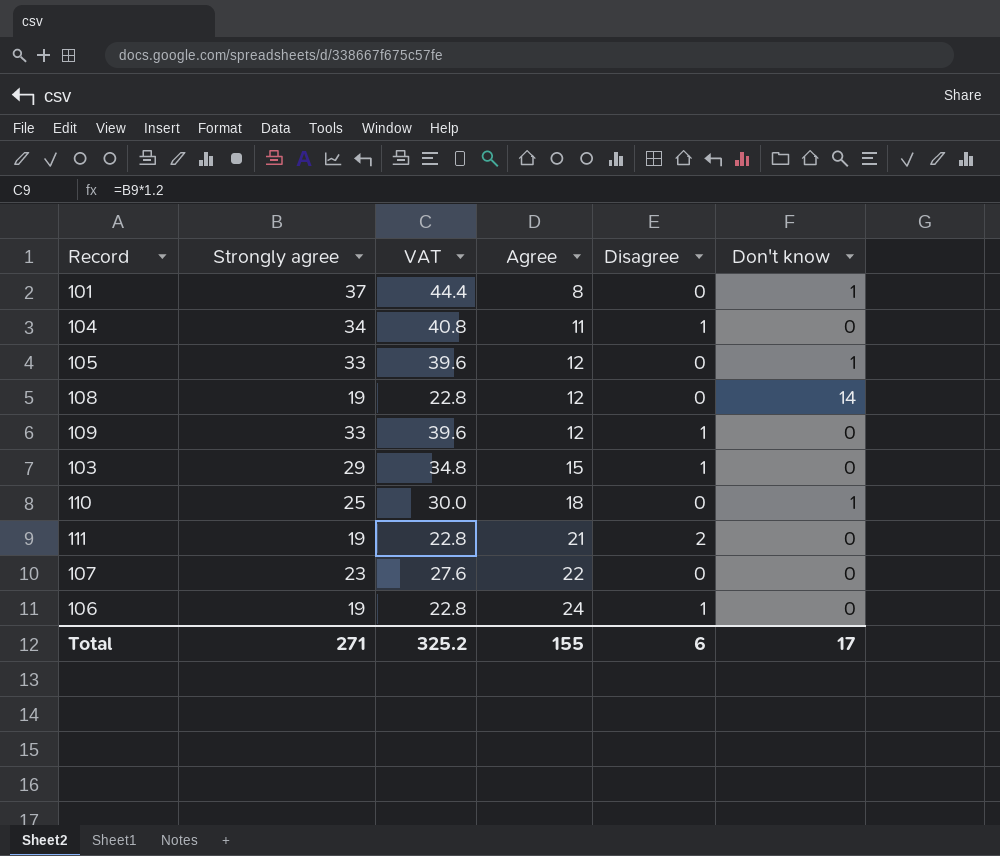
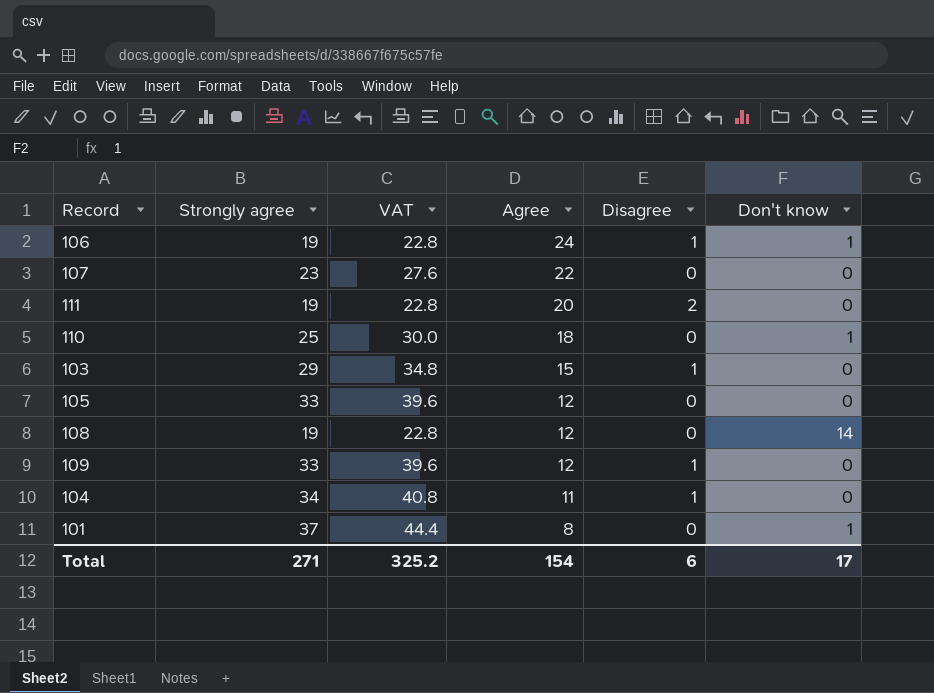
row order: Agree ascending -> Agree descending
106 | Don't know: 0 -> 1
111 | Agree: 21 -> 20
105 | Don't know: 1 -> 0
Total | Agree: 155 -> 154

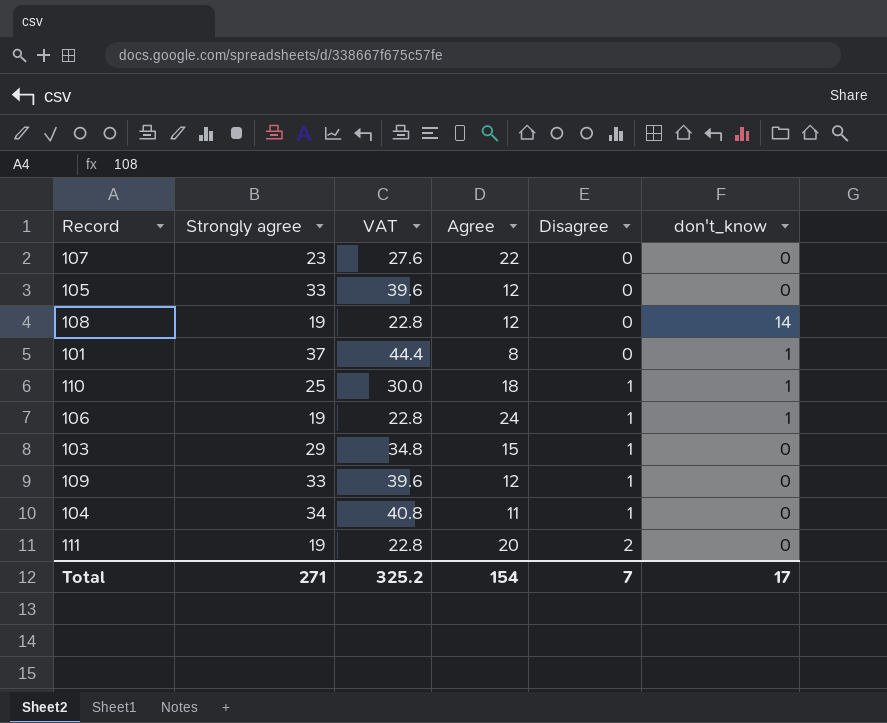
row order: Agree descending -> Disagree ascending
column name: Don't know -> don't_know
110 | Disagree: 0 -> 1
Total | Disagree: 6 -> 7

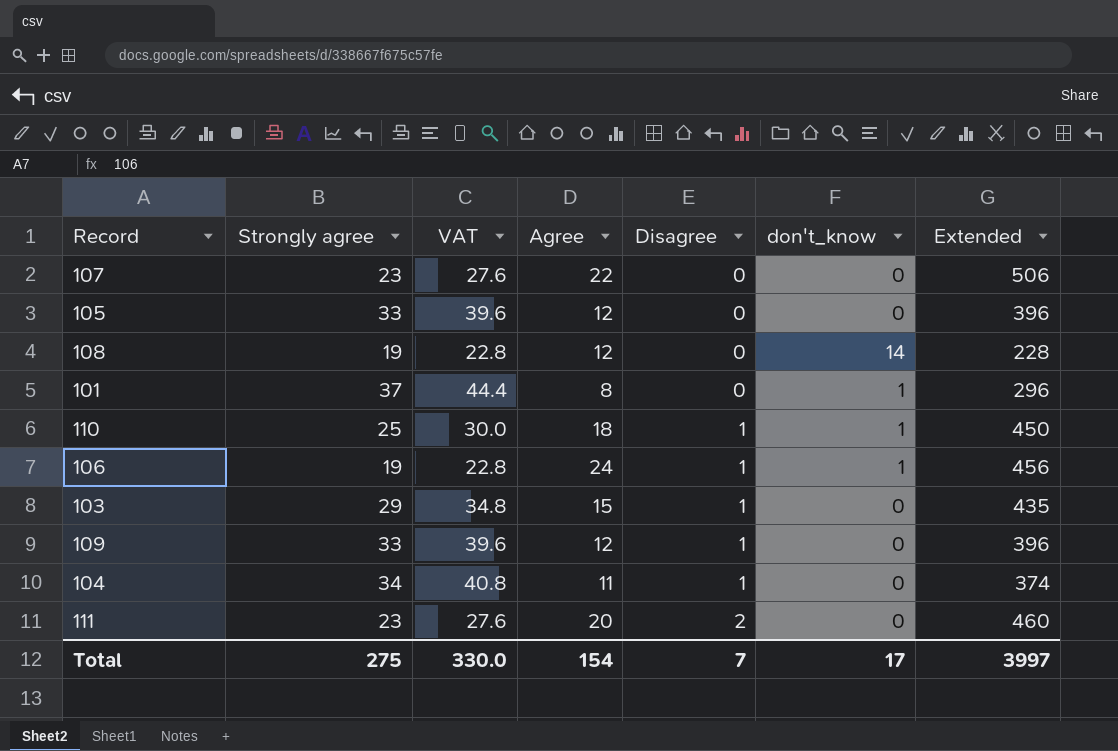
column Extended | formula: none -> [Strongly agree] * [Agree]
111 | Strongly agree: 19 -> 23
111 | VAT: 22.8 -> 27.6
Total | Strongly agree: 271 -> 275
Total | VAT: 325.2 -> 330.0

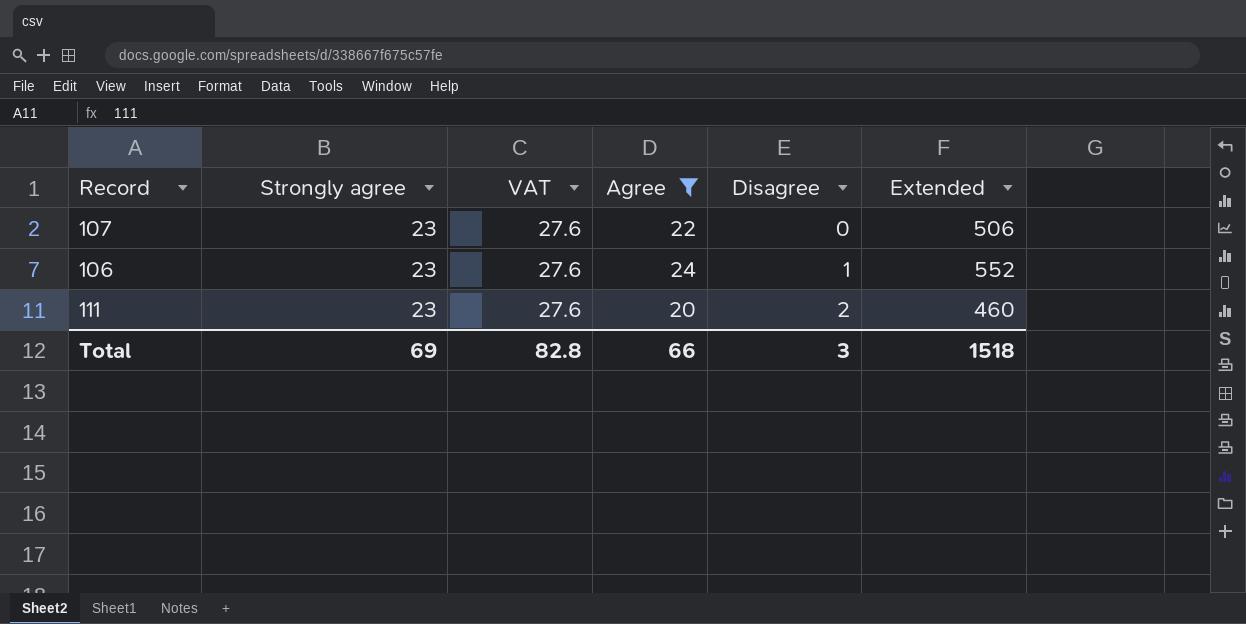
filter: none -> Agree >= 20
column don't_know | position: 6 -> none
106 | Strongly agree: 19 -> 23
106 | VAT: 22.8 -> 27.6
106 | Extended: 456 -> 552
Total | Strongly agree: 275 -> 69
Total | VAT: 330.0 -> 82.8
Total | Agree: 154 -> 66
Total | Disagree: 7 -> 3
Total | Extended: 3997 -> 1518

